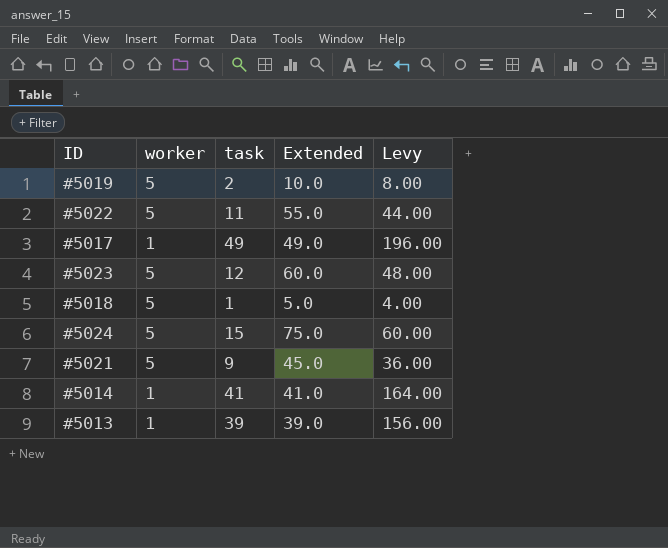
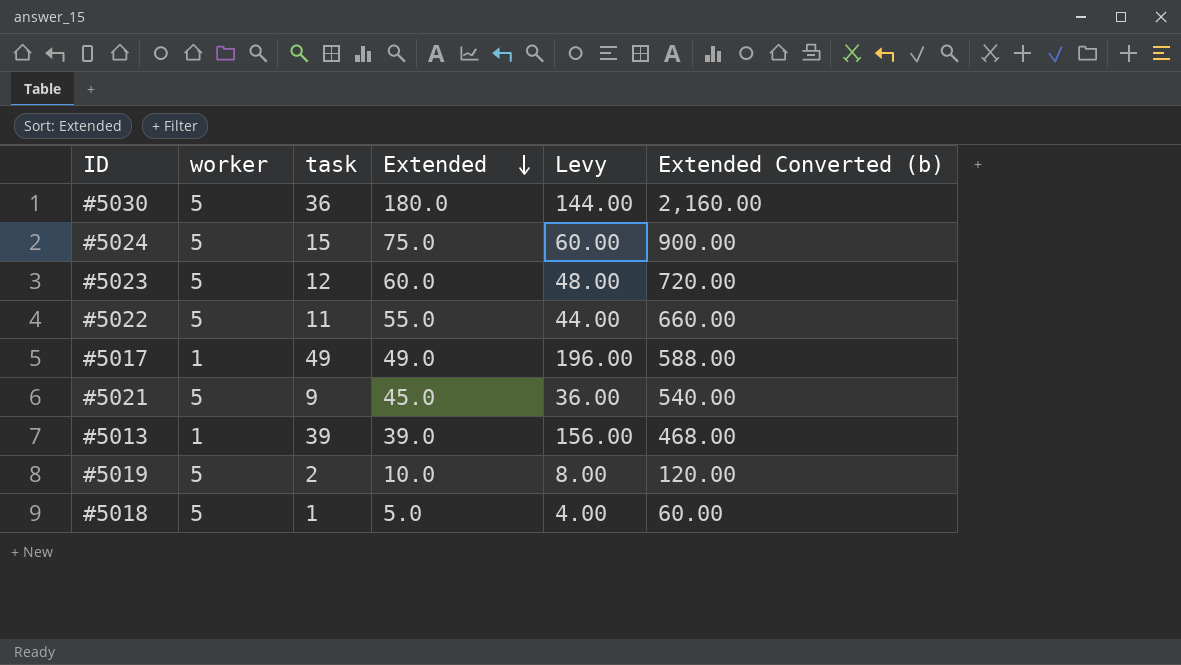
row order: none -> Extended descending
column Extended Converted (b) | formula: none -> [Extended] * 12
row #5014: 1 | 41 | 41.0 | 164.00 -> none
row #5030: none -> 5 | 36 | 180.0 | 144.00 | 2,160.00

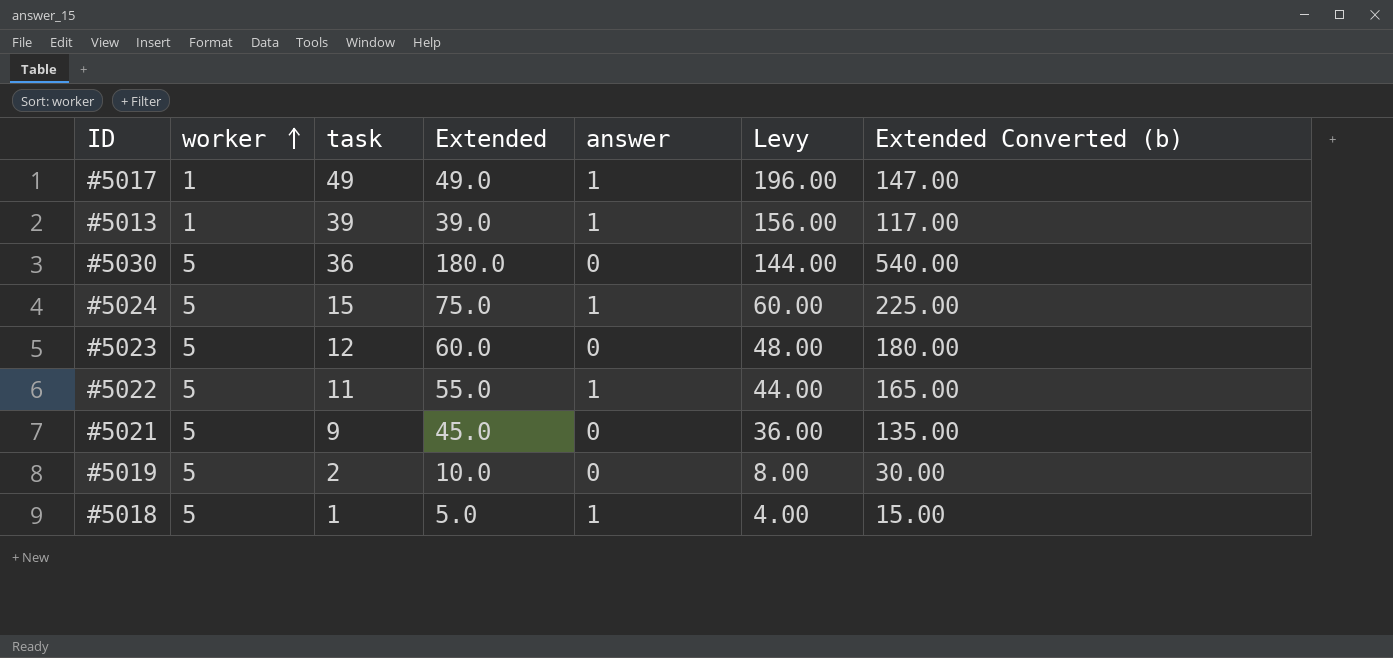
row order: Extended descending -> worker ascending
column answer | position: none -> 5
column Extended Converted (b) | formula: [Extended] * 12 -> [Extended] * 3

